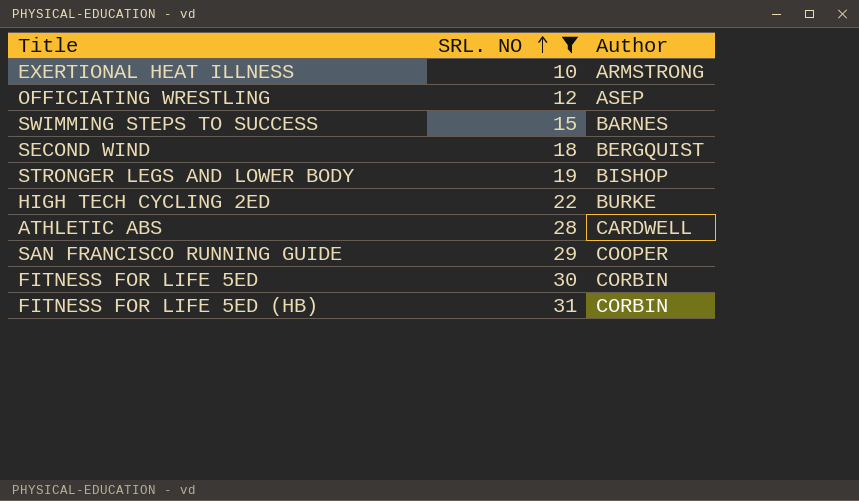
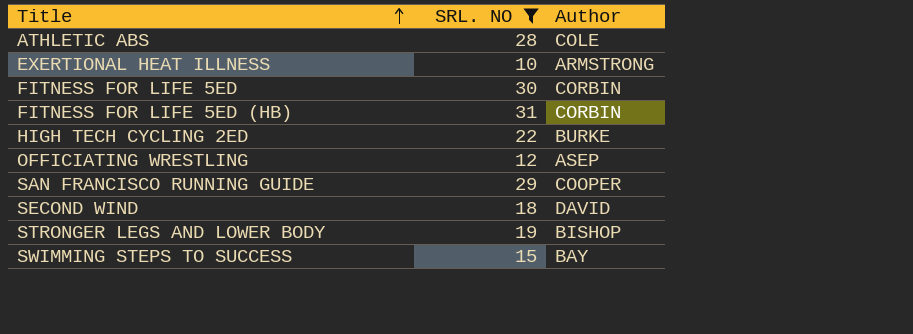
row order: SRL. NO ascending -> Title ascending
ATHLETIC ABS | Author: CARDWELL -> COLE
SECOND WIND | Author: BERGQUIST -> DAVID
SWIMMING STEPS TO SUCCESS | Author: BARNES -> BAY

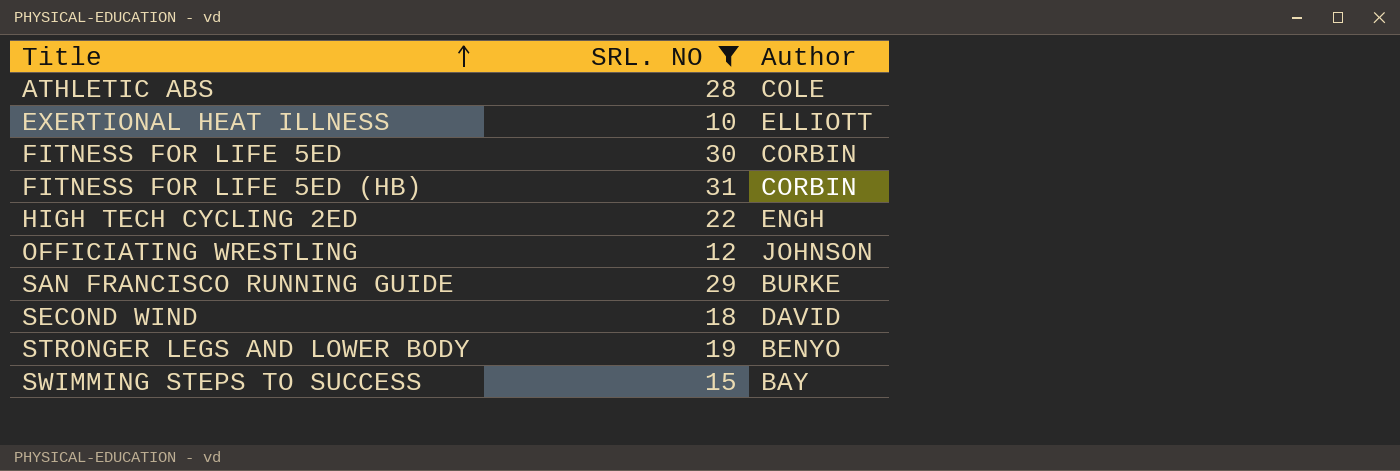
EXERTIONAL HEAT ILLNESS | Author: ARMSTRONG -> ELLIOTT
HIGH TECH CYCLING 2ED | Author: BURKE -> ENGH
OFFICIATING WRESTLING | Author: ASEP -> JOHNSON
SAN FRANCISCO RUNNING GUIDE | Author: COOPER -> BURKE
STRONGER LEGS AND LOWER BODY | Author: BISHOP -> BENYO

